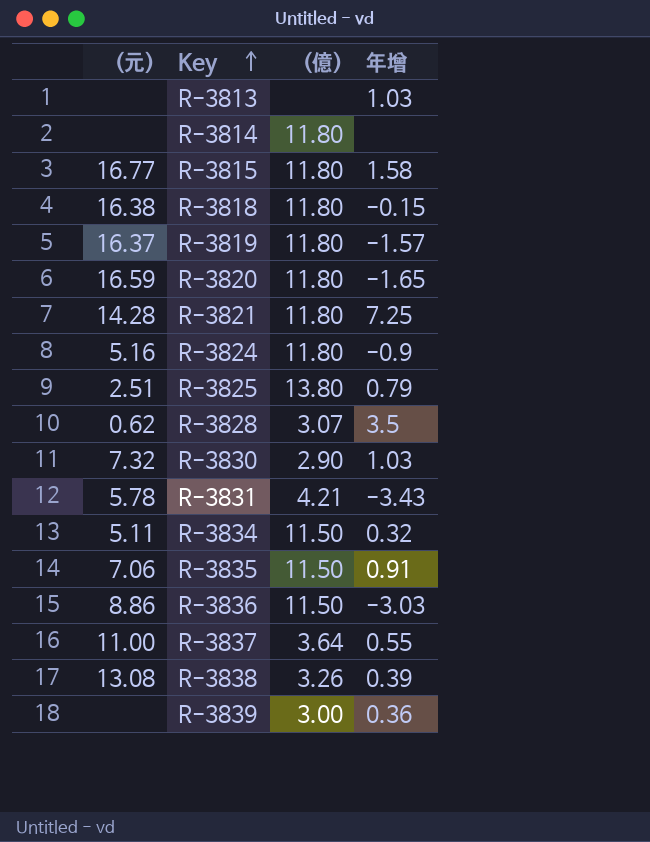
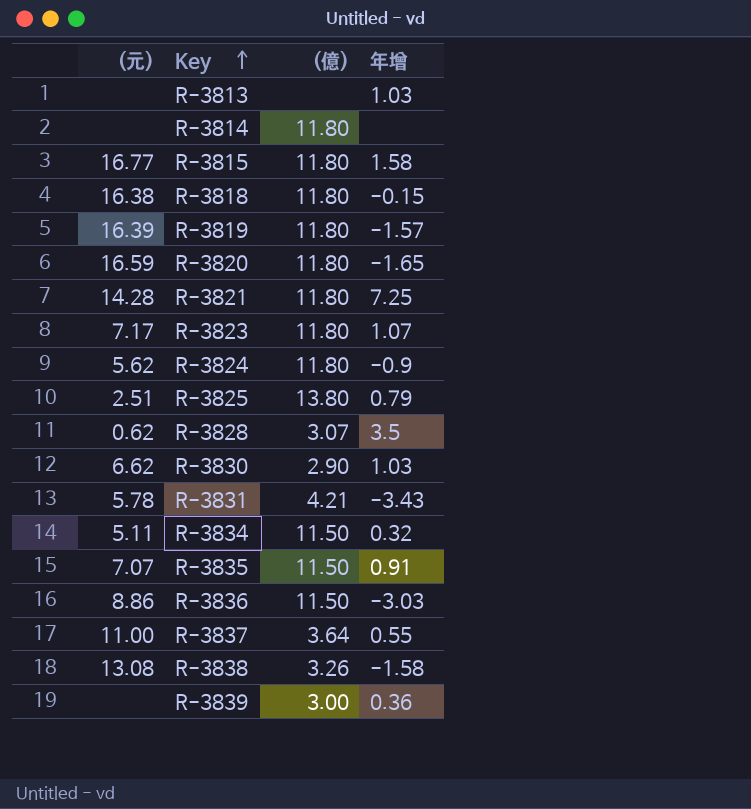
R-3819 | (元): 16.37 -> 16.39
row R-3823: none -> 7.17 | 11.80 | 1.07
R-3824 | (元): 5.16 -> 5.62
R-3830 | (元): 7.32 -> 6.62
R-3835 | (元): 7.06 -> 7.07
R-3838 | 年增: 0.39 -> -1.58

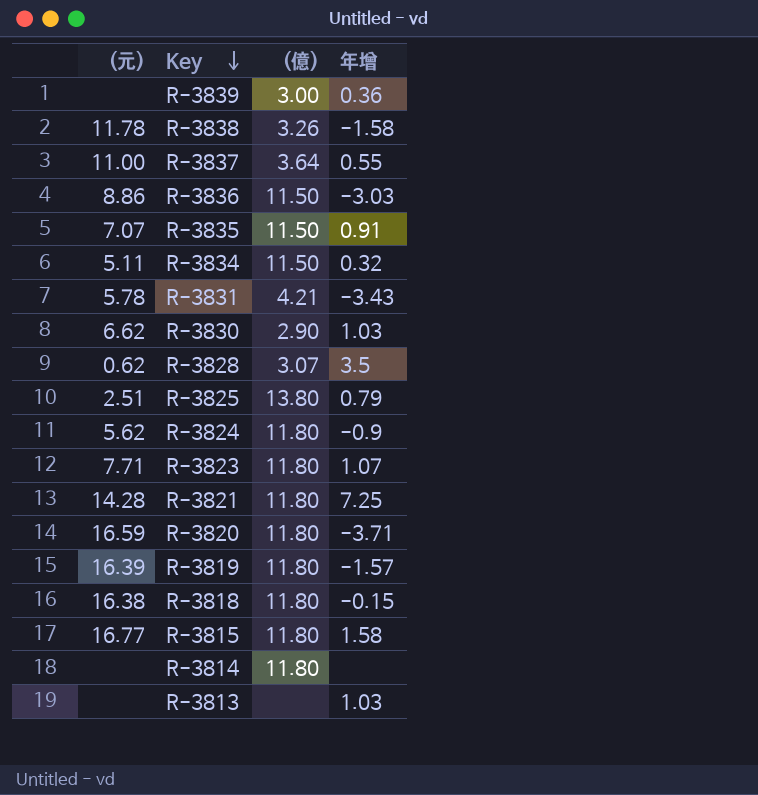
row order: Key ascending -> Key descending
R-3838 | (元): 13.08 -> 11.78
R-3823 | (元): 7.17 -> 7.71
R-3820 | 年增: -1.65 -> -3.71

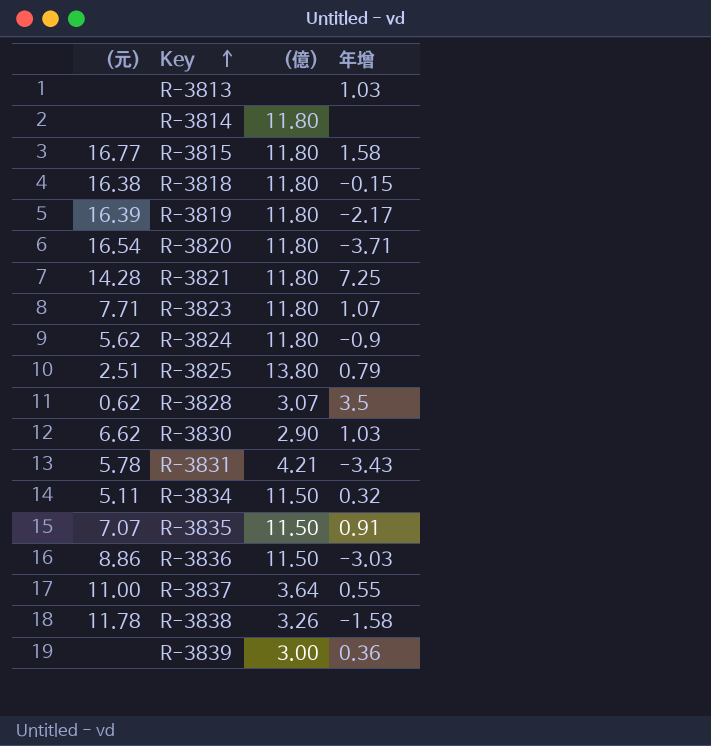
row order: Key descending -> Key ascending
R-3819 | 年增: -1.57 -> -2.17
R-3820 | (元): 16.59 -> 16.54

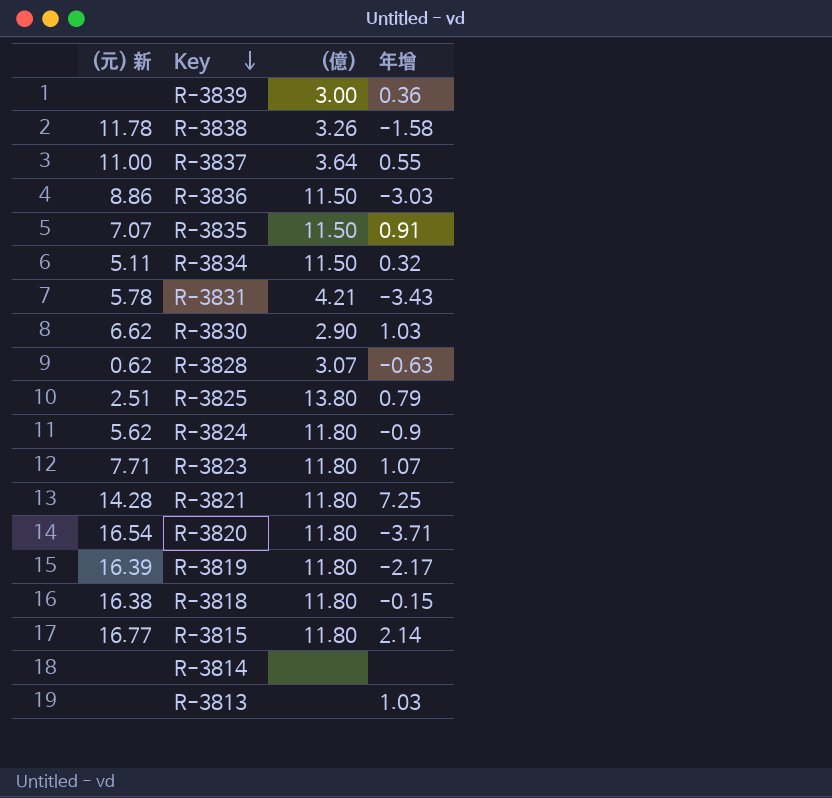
row order: Key ascending -> Key descending
column name: (元) -> (元) 新
R-3828 | 年增: 3.5 -> -0.63
R-3815 | 年增: 1.58 -> 2.14
R-3814 | (億): 11.80 -> none

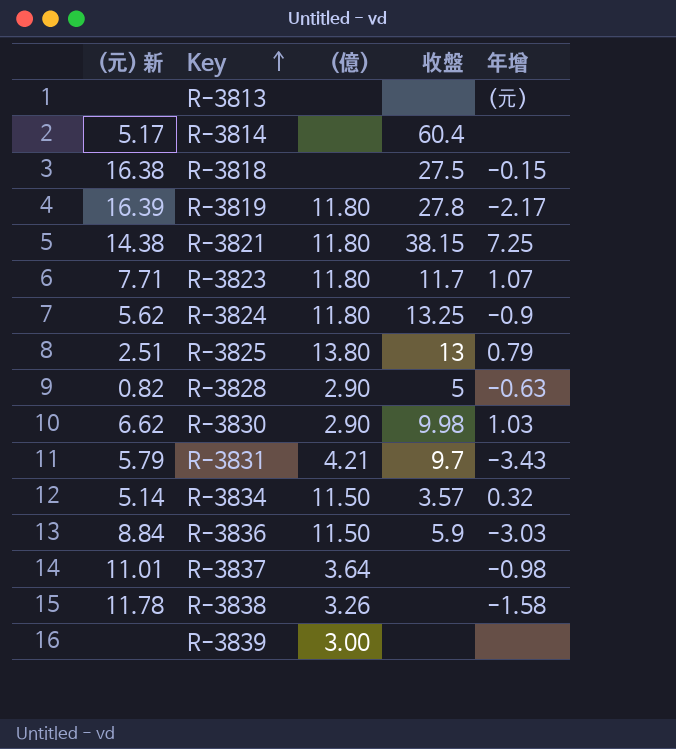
row order: Key descending -> Key ascending
column 收盤 | position: none -> 4
row R-3835: 7.07 | 11.50 | 0.91 -> none
row R-3820: 16.54 | 11.80 | -3.71 -> none
row R-3815: 16.77 | 11.80 | 2.14 -> none
R-3813 | 年增: 1.03 -> (元)
R-3814 | (元) 新: none -> 5.17
R-3818 | (億): 11.80 -> none
R-3821 | (元) 新: 14.28 -> 14.38
R-3828 | (元) 新: 0.62 -> 0.82
R-3828 | (億): 3.07 -> 2.90
R-3831 | (元) 新: 5.78 -> 5.79
R-3834 | (元) 新: 5.11 -> 5.14
R-3836 | (元) 新: 8.86 -> 8.84
R-3837 | (元) 新: 11.00 -> 11.01
R-3837 | 年增: 0.55 -> -0.98
R-3839 | 年增: 0.36 -> none

